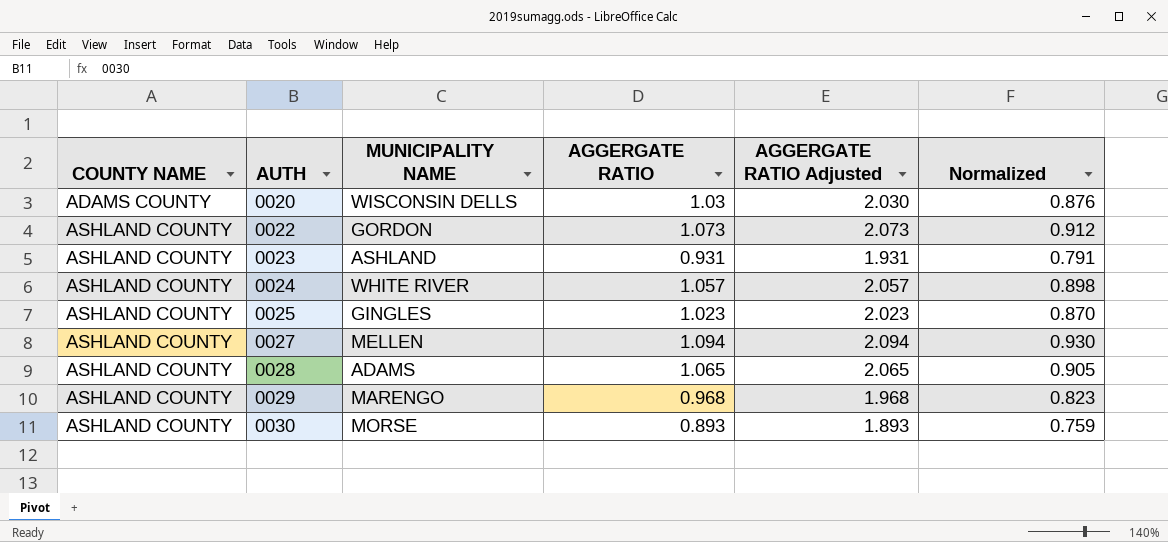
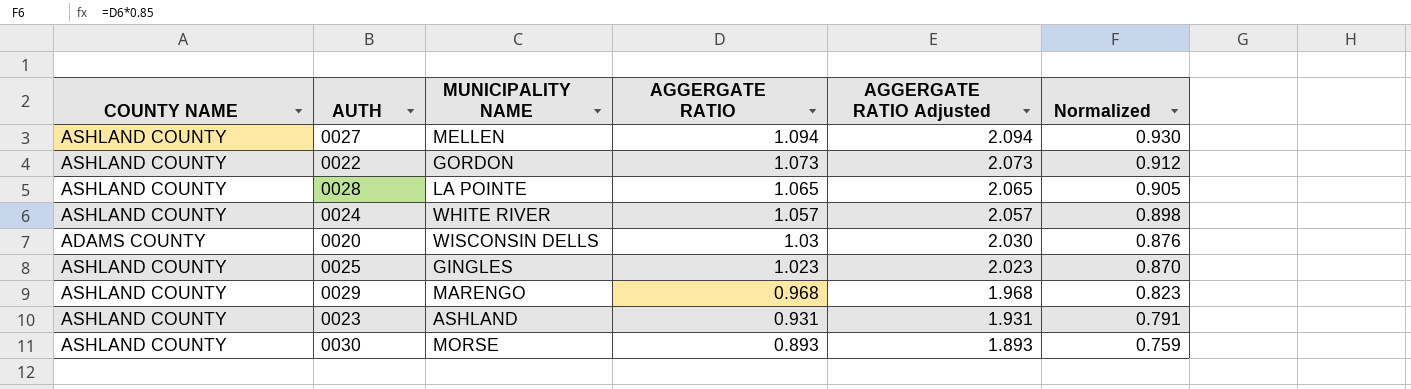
row order: COUNTY NAME ascending -> AGGERGATE RATIO descending
0028 | MUNICIPALITY NAME: ADAMS -> LA POINTE

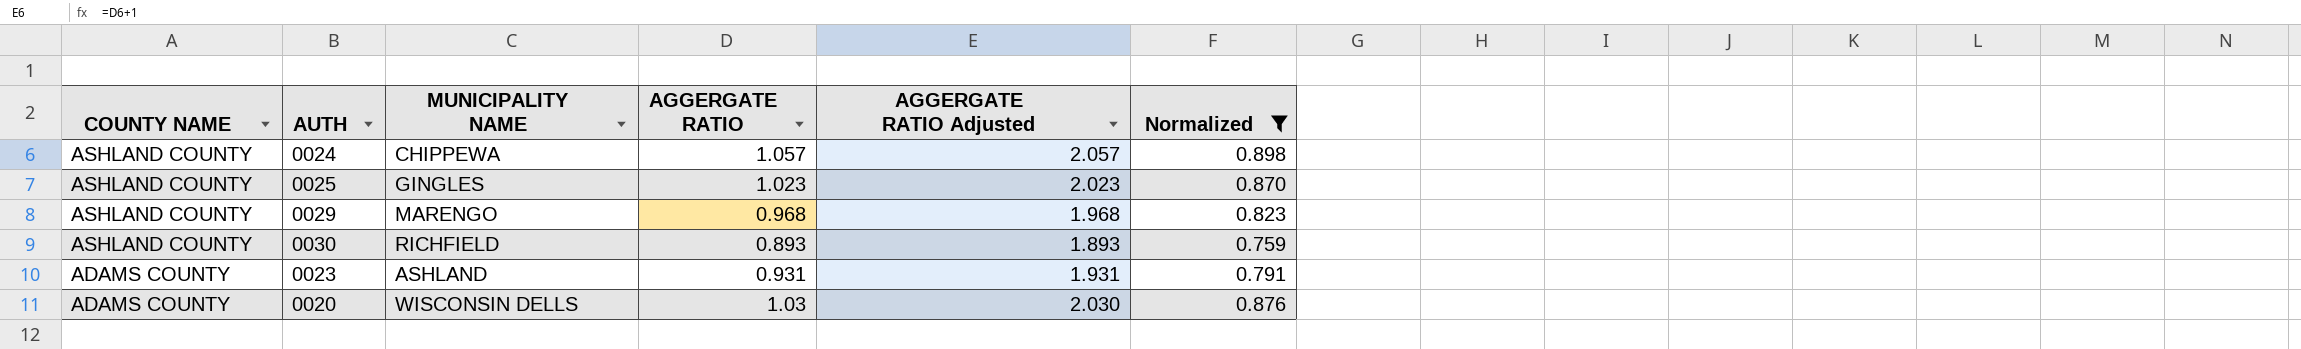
filter: none -> Normalized <= 0.898
row order: AGGERGATE RATIO descending -> COUNTY NAME descending
0024 | MUNICIPALITY NAME: WHITE RIVER -> CHIPPEWA
0030 | MUNICIPALITY NAME: MORSE -> RICHFIELD
0023 | COUNTY NAME: ASHLAND COUNTY -> ADAMS COUNTY

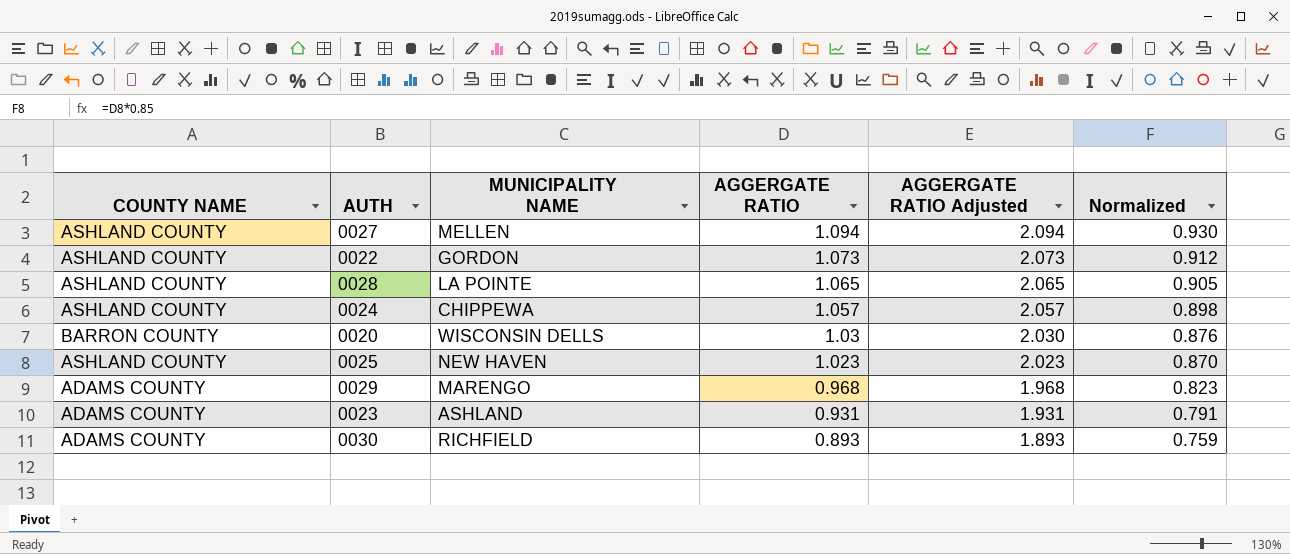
filter: Normalized <= 0.898 -> none
row order: COUNTY NAME descending -> AGGERGATE RATIO descending
0020 | COUNTY NAME: ADAMS COUNTY -> BARRON COUNTY
0025 | MUNICIPALITY NAME: GINGLES -> NEW HAVEN
0029 | COUNTY NAME: ASHLAND COUNTY -> ADAMS COUNTY
0030 | COUNTY NAME: ASHLAND COUNTY -> ADAMS COUNTY

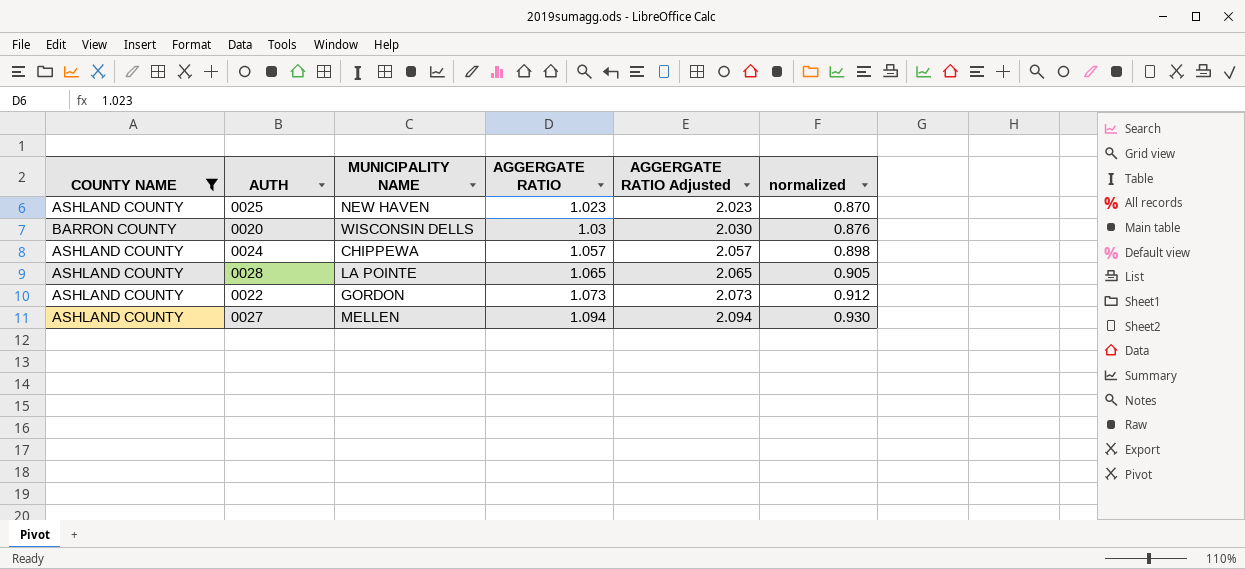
filter: none -> COUNTY NAME != ADAMS COUNTY
row order: AGGERGATE RATIO descending -> AGGERGATE RATIO ascending
column name: Normalized -> normalized

